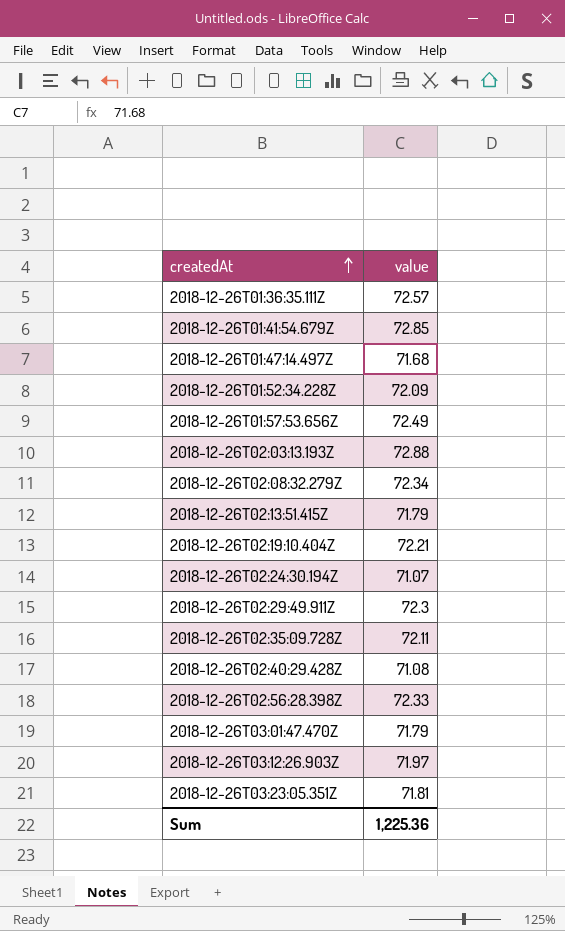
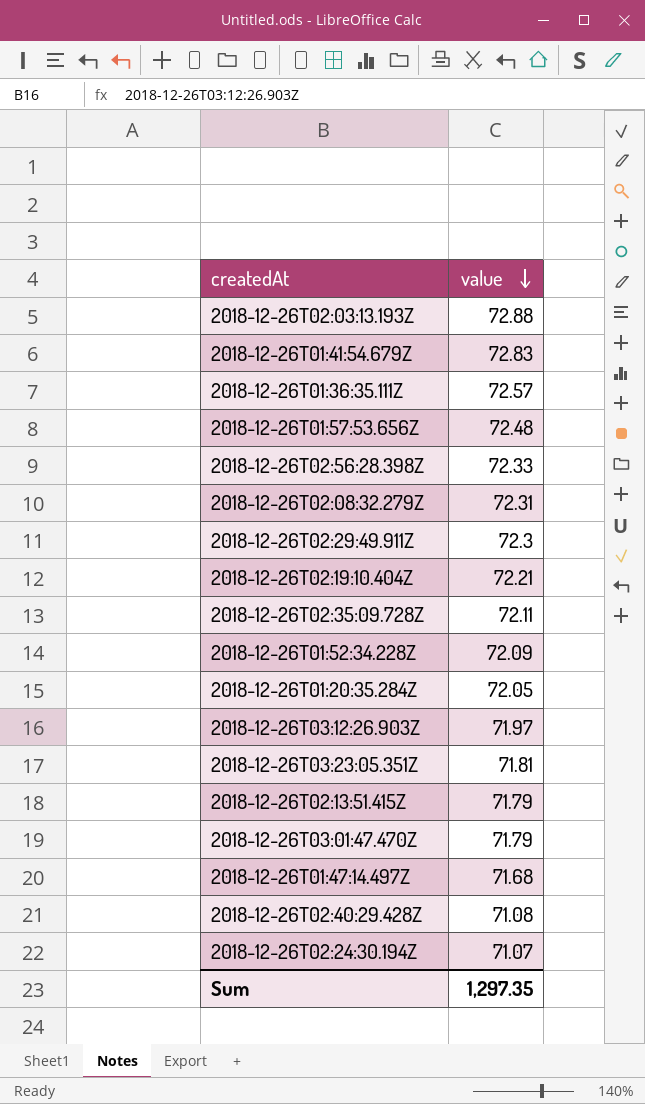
row order: createdAt ascending -> value descending
2018-12-26T01:41:54.679Z | value: 72.85 -> 72.83
2018-12-26T01:57:53.656Z | value: 72.49 -> 72.48
2018-12-26T02:08:32.279Z | value: 72.34 -> 72.31
row 2018-12-26T01:20:35.284Z: none -> 72.05
Sum | value: 1,225.36 -> 1,297.35

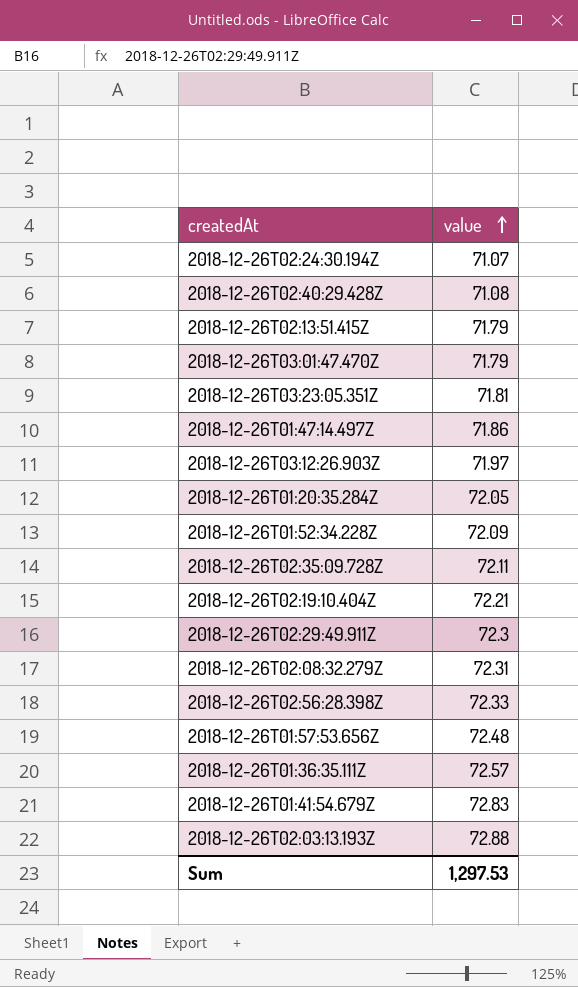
row order: value descending -> value ascending
2018-12-26T01:47:14.497Z | value: 71.68 -> 71.86
Sum | value: 1,297.35 -> 1,297.53

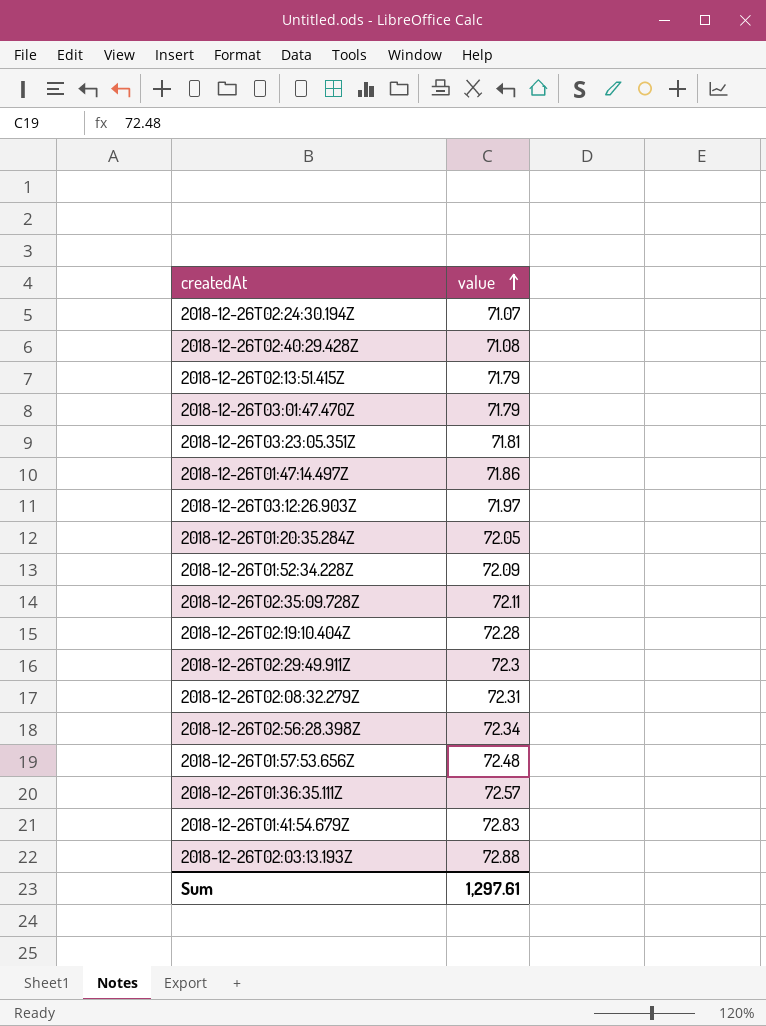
2018-12-26T02:19:10.404Z | value: 72.21 -> 72.28
2018-12-26T02:56:28.398Z | value: 72.33 -> 72.34
Sum | value: 1,297.53 -> 1,297.61

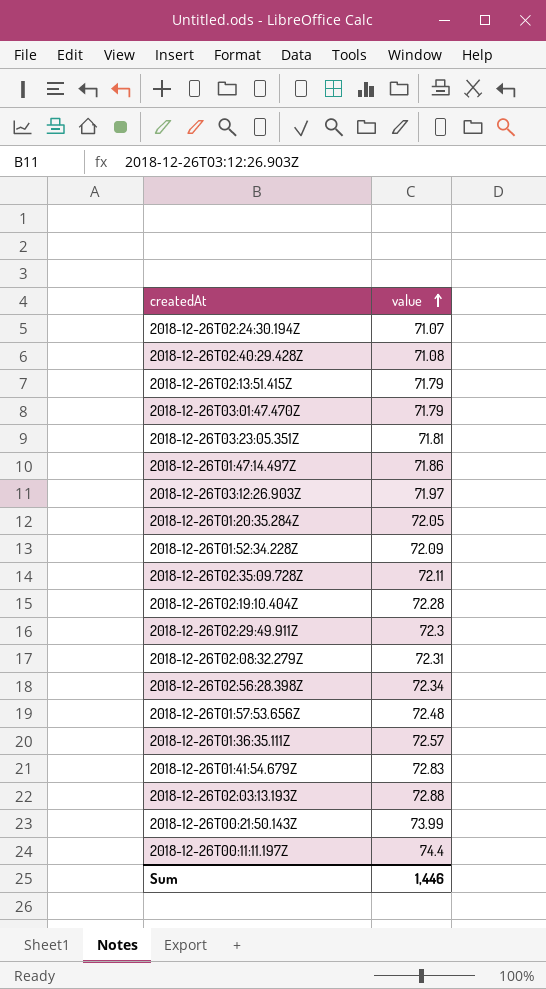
row 2018-12-26T00:21:50.143Z: none -> 73.99
row 2018-12-26T00:11:11.197Z: none -> 74.4
Sum | value: 1,297.61 -> 1,446

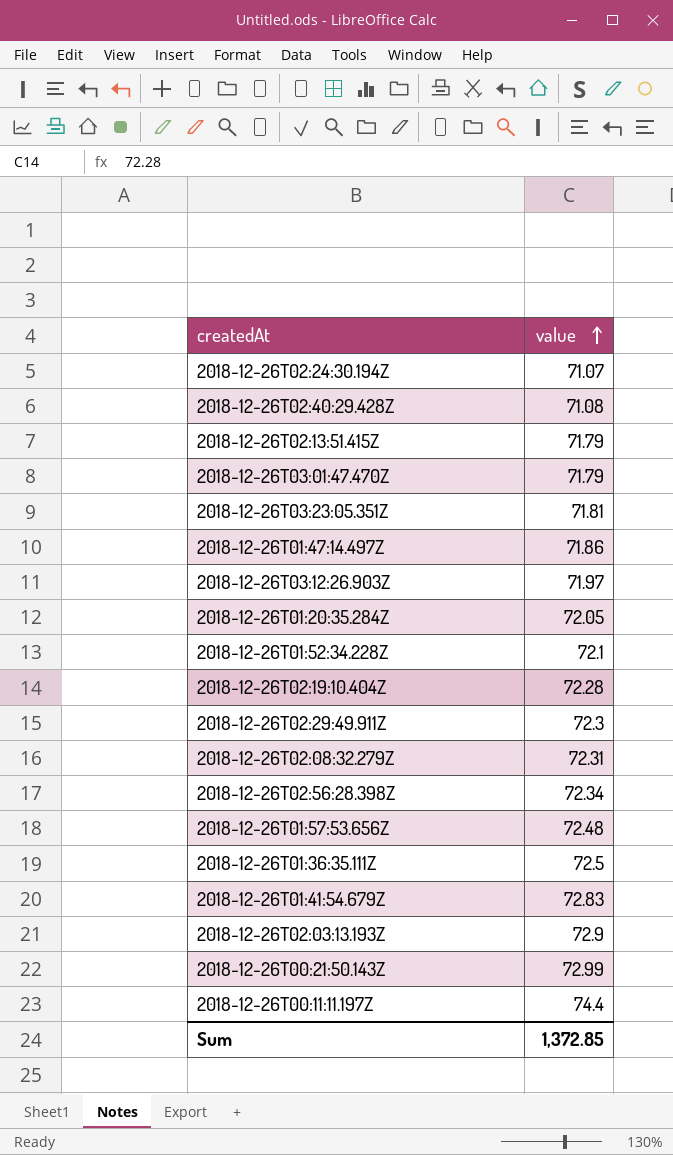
row 2018-12-26T02:35:09.728Z: 72.11 -> none
2018-12-26T01:52:34.228Z | value: 72.09 -> 72.1
2018-12-26T01:36:35.111Z | value: 72.57 -> 72.5
2018-12-26T02:03:13.193Z | value: 72.88 -> 72.9
2018-12-26T00:21:50.143Z | value: 73.99 -> 72.99
Sum | value: 1,446 -> 1,372.85

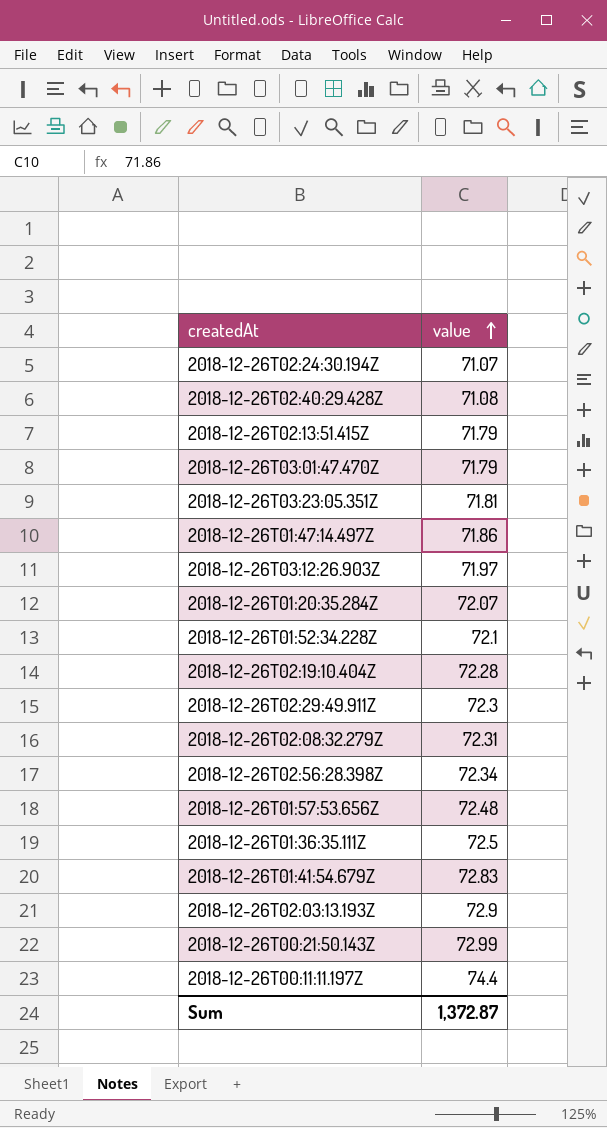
2018-12-26T01:20:35.284Z | value: 72.05 -> 72.07
Sum | value: 1,372.85 -> 1,372.87

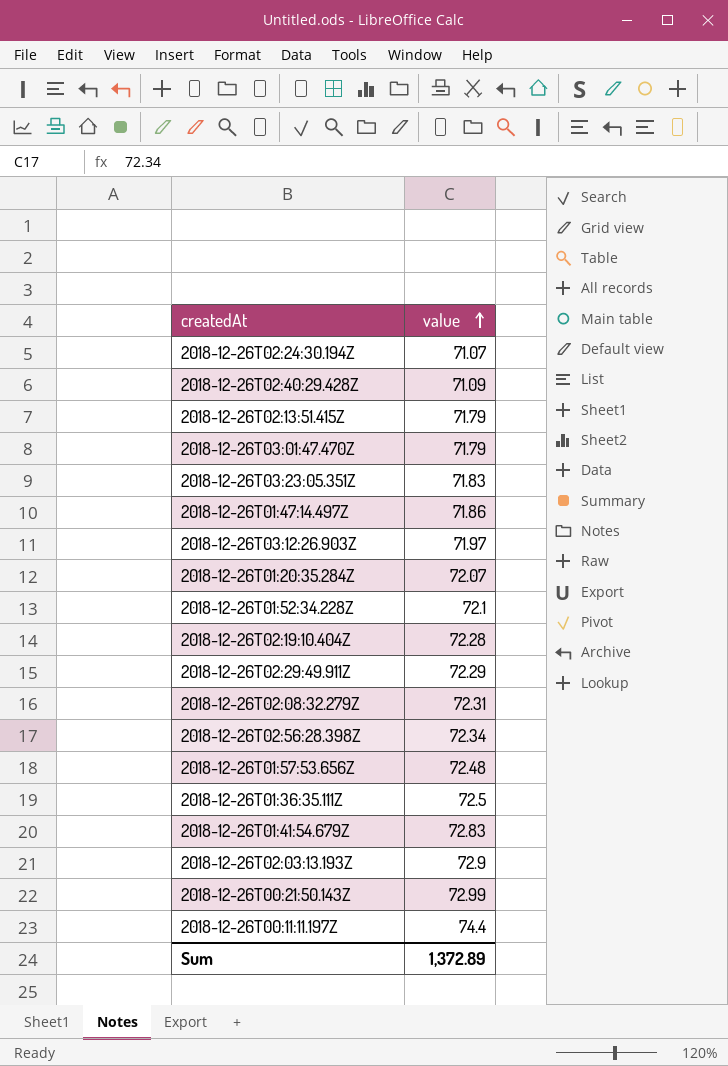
2018-12-26T02:40:29.428Z | value: 71.08 -> 71.09
2018-12-26T03:23:05.351Z | value: 71.81 -> 71.83
2018-12-26T02:29:49.911Z | value: 72.3 -> 72.29
Sum | value: 1,372.87 -> 1,372.89

